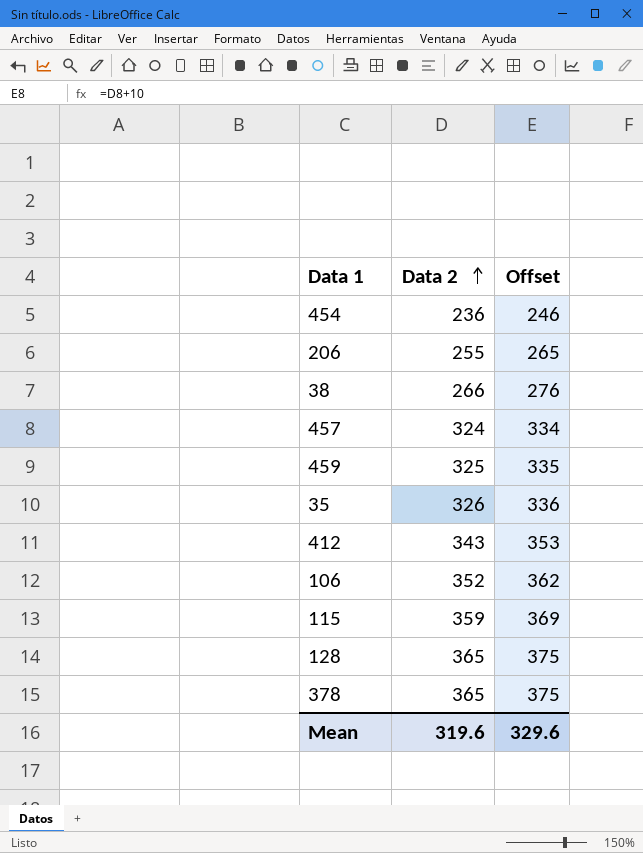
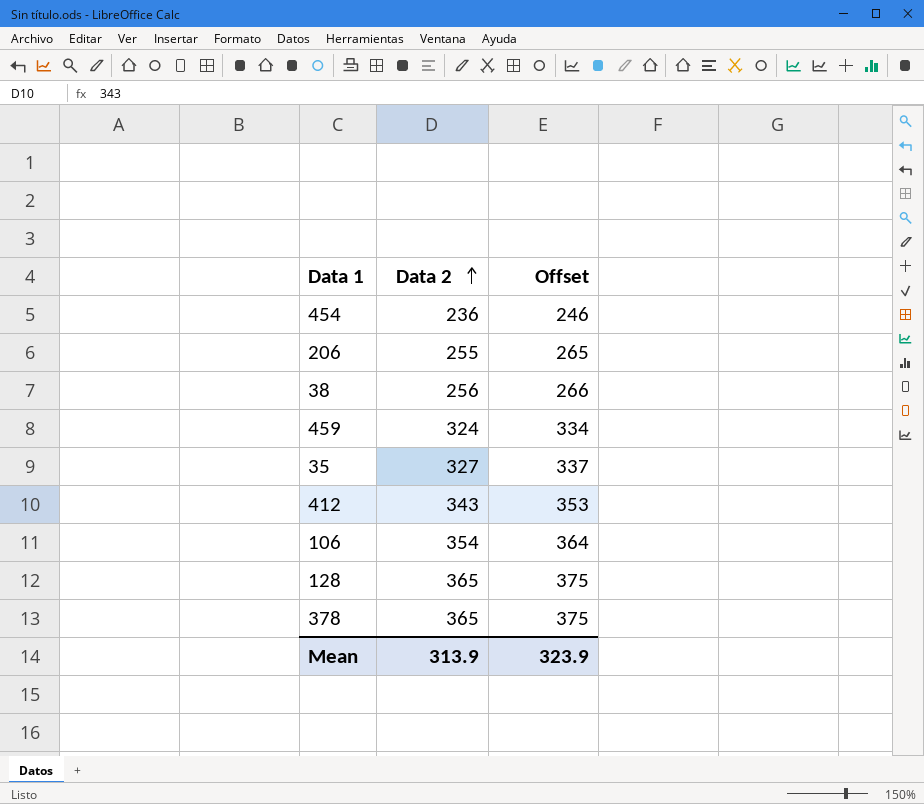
row 457: 324 | 334 -> none
row 115: 359 | 369 -> none
38 | Data 2: 266 -> 256
38 | Offset: 276 -> 266
459 | Data 2: 325 -> 324
459 | Offset: 335 -> 334
35 | Data 2: 326 -> 327
35 | Offset: 336 -> 337
106 | Data 2: 352 -> 354
106 | Offset: 362 -> 364
Mean | Data 2: 319.6 -> 313.9
Mean | Offset: 329.6 -> 323.9

